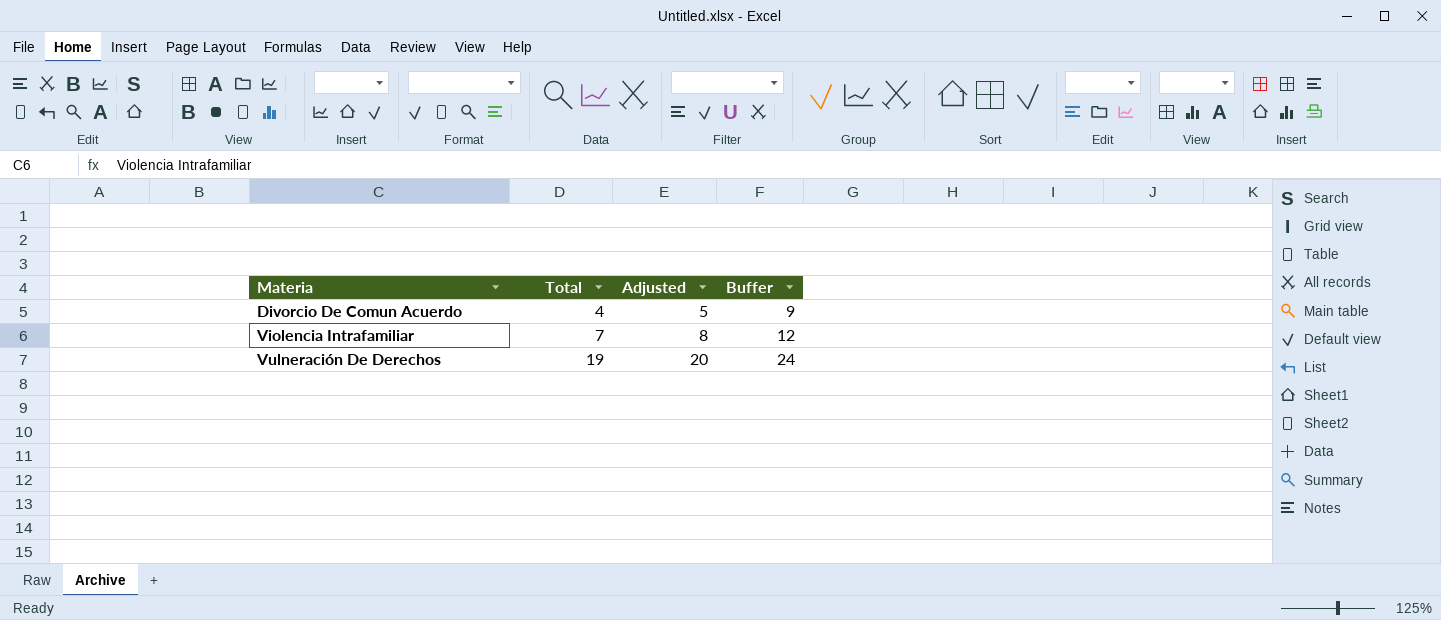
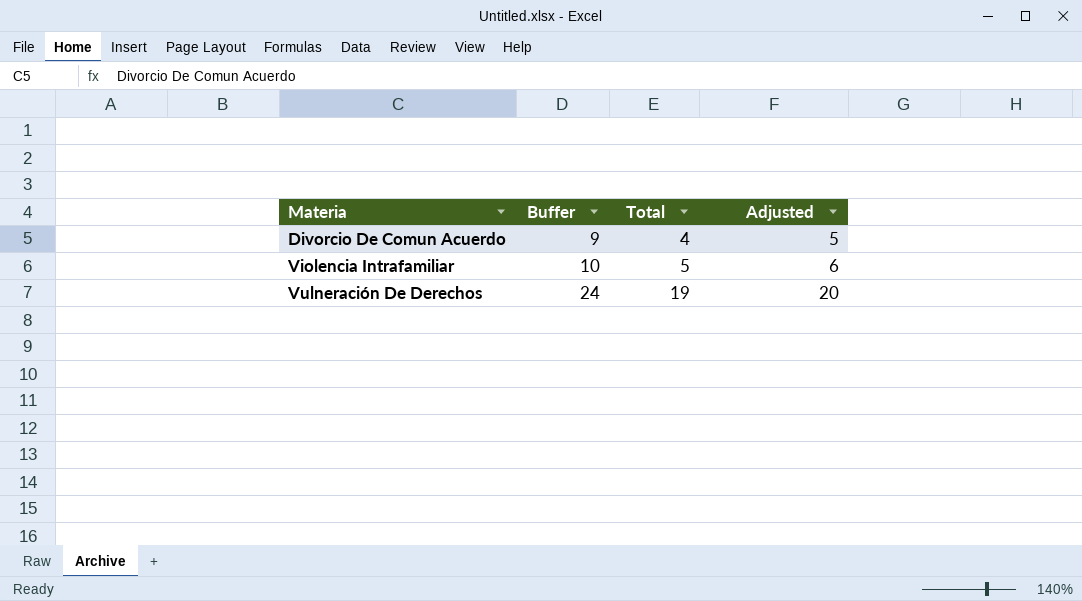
column Buffer | position: 4 -> 2
Violencia Intrafamiliar | Buffer: 12 -> 10
Violencia Intrafamiliar | Total: 7 -> 5
Violencia Intrafamiliar | Adjusted: 8 -> 6

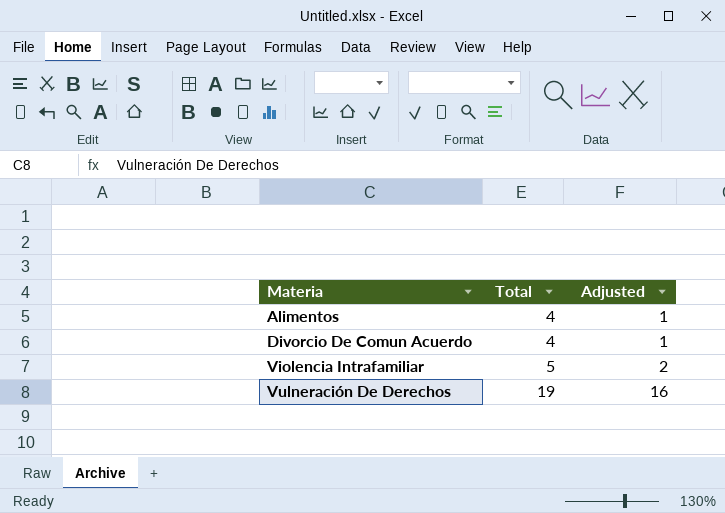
column Buffer | formula: [Total] + 5 -> none
column Adjusted | formula: [Total] + 1 -> [Total] - 3
row Alimentos: none -> 4 | 1

